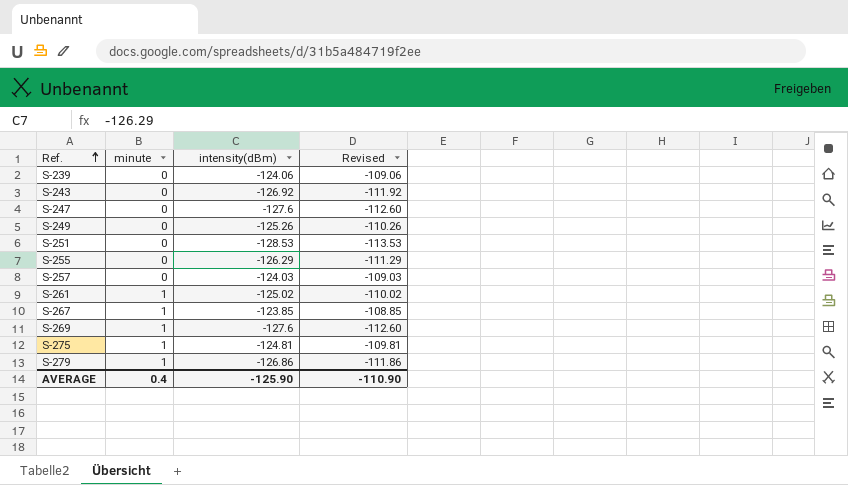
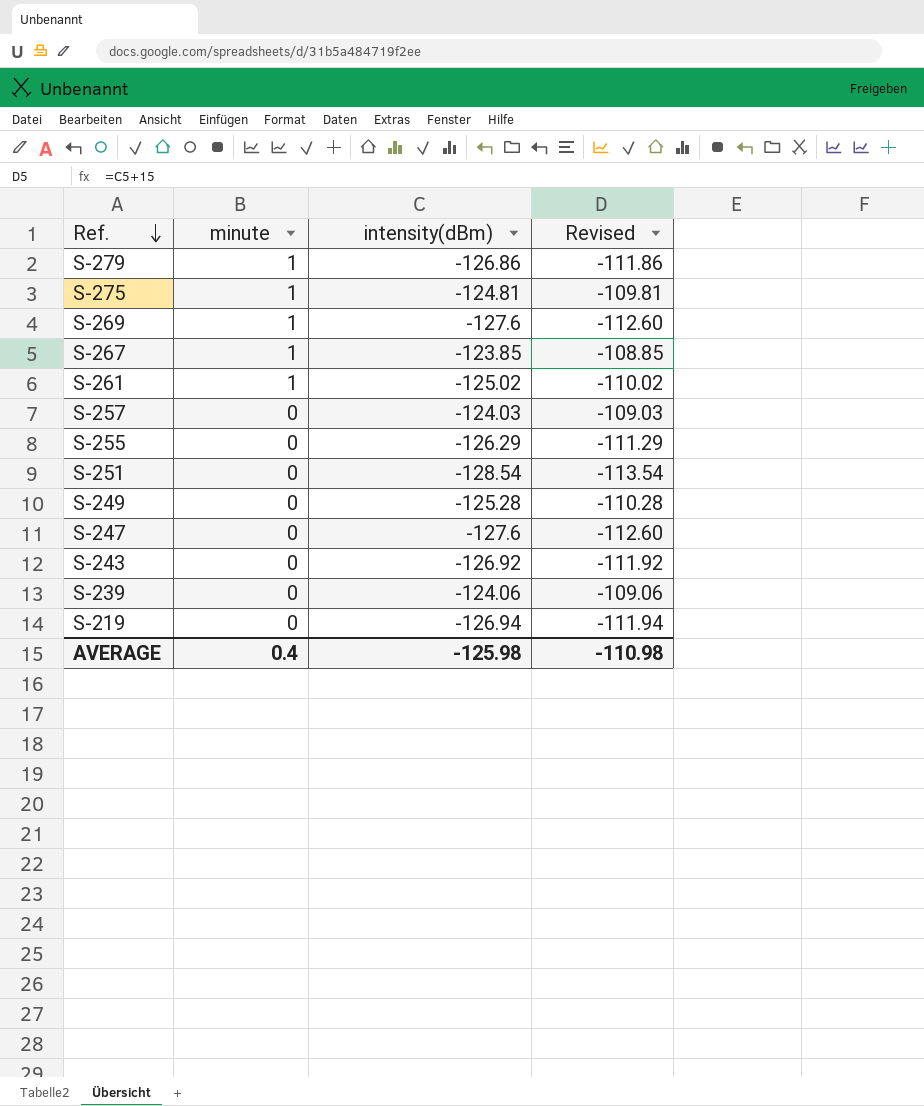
row order: Ref. ascending -> Ref. descending
S-251 | intensity(dBm): -128.53 -> -128.54
S-251 | Revised: -113.53 -> -113.54
S-249 | intensity(dBm): -125.26 -> -125.28
S-249 | Revised: -110.26 -> -110.28
row S-219: none -> 0 | -126.94 | -111.94
AVERAGE | intensity(dBm): -125.90 -> -125.98
AVERAGE | Revised: -110.90 -> -110.98

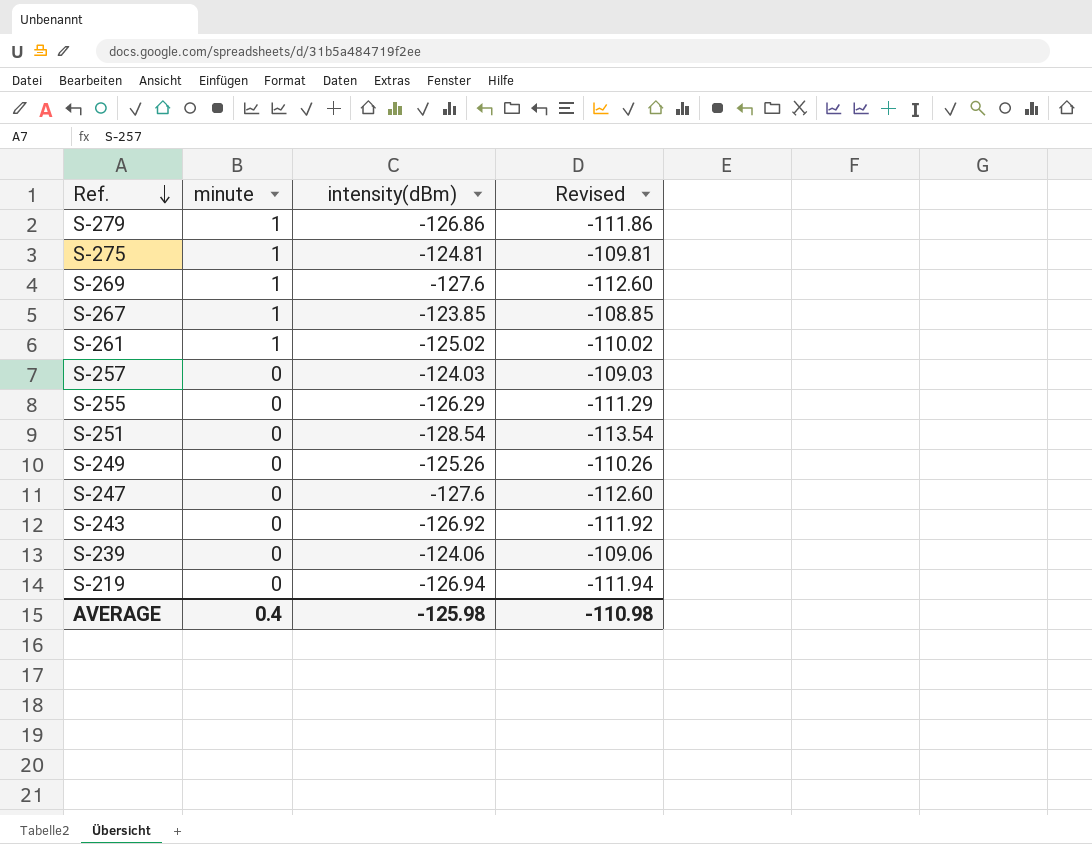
S-249 | intensity(dBm): -125.28 -> -125.26
S-249 | Revised: -110.28 -> -110.26

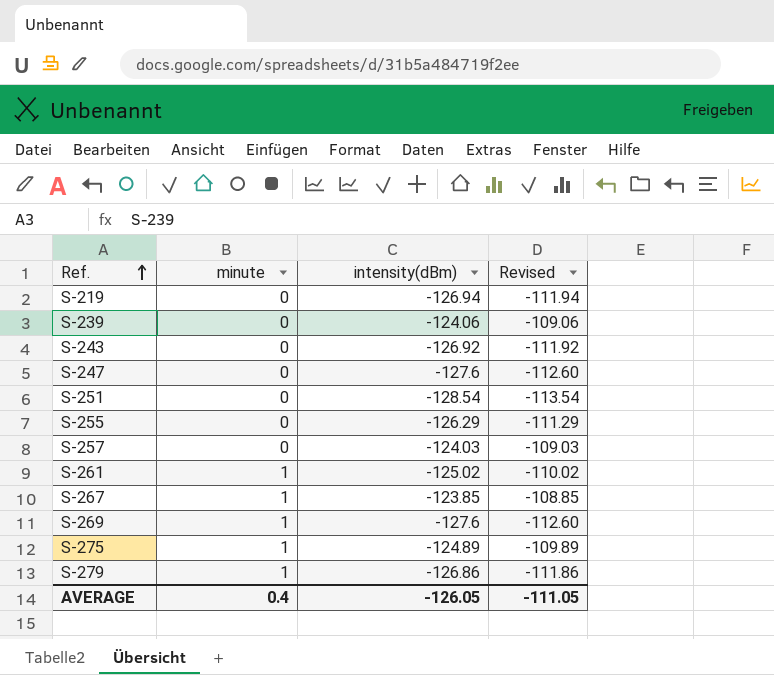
row order: Ref. descending -> Ref. ascending
row S-249: 0 | -125.26 | -110.26 -> none
S-275 | intensity(dBm): -124.81 -> -124.89
S-275 | Revised: -109.81 -> -109.89
AVERAGE | intensity(dBm): -125.98 -> -126.05
AVERAGE | Revised: -110.98 -> -111.05

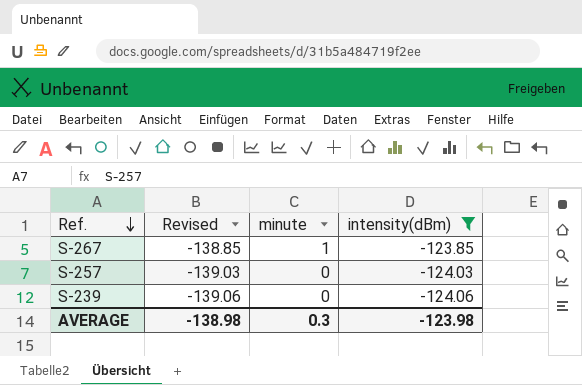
filter: none -> intensity(dBm) >= -124.06
row order: Ref. ascending -> Ref. descending
column Revised | formula: [intensity(dBm)] + 15 -> [intensity(dBm)] - 15
column Revised | position: 4 -> 2
AVERAGE | Revised: -111.05 -> -138.98
AVERAGE | minute: 0.4 -> 0.3
AVERAGE | intensity(dBm): -126.05 -> -123.98

